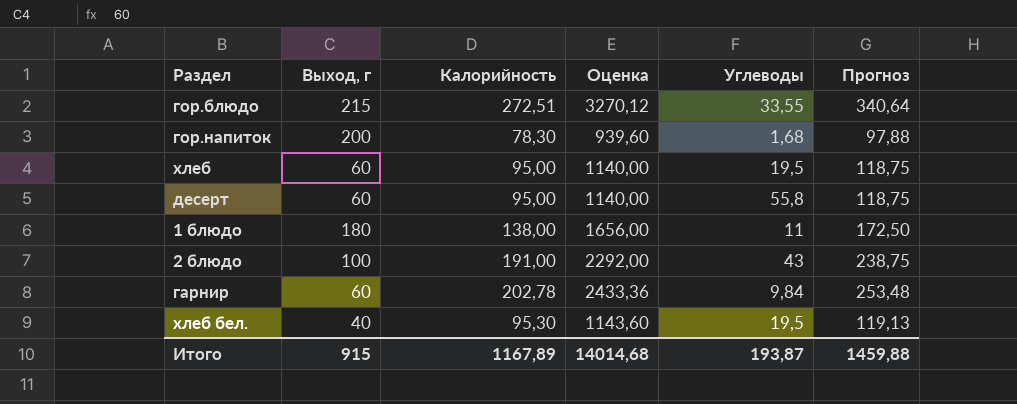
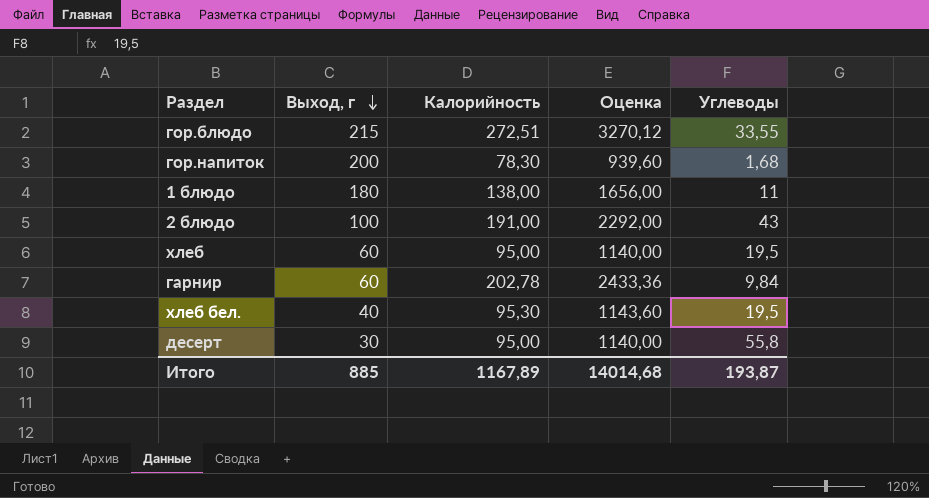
row order: none -> Выход, г descending
column Прогноз | formula: [Калорийность] * 1,25 -> none
десерт | Выход, г: 60 -> 30
Итого | Выход, г: 915 -> 885

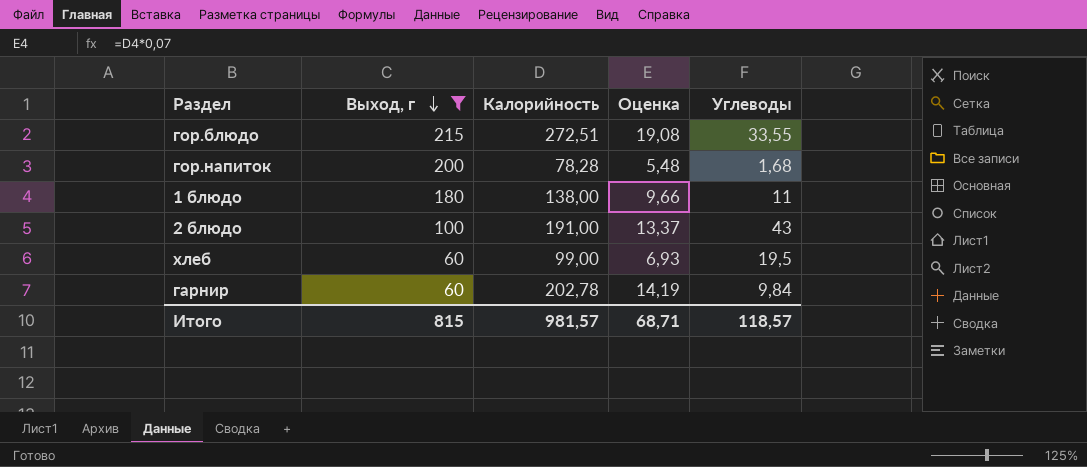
filter: none -> Выход, г >= 60
column Оценка | formula: [Калорийность] * 12 -> [Калорийность] * 0,07
гор.напиток | Калорийность: 78,30 -> 78,28
хлеб | Калорийность: 95,00 -> 99,00
Итого | Выход, г: 885 -> 815
Итого | Калорийность: 1167,89 -> 981,57
Итого | Оценка: 14014,68 -> 68,71
Итого | Углеводы: 193,87 -> 118,57

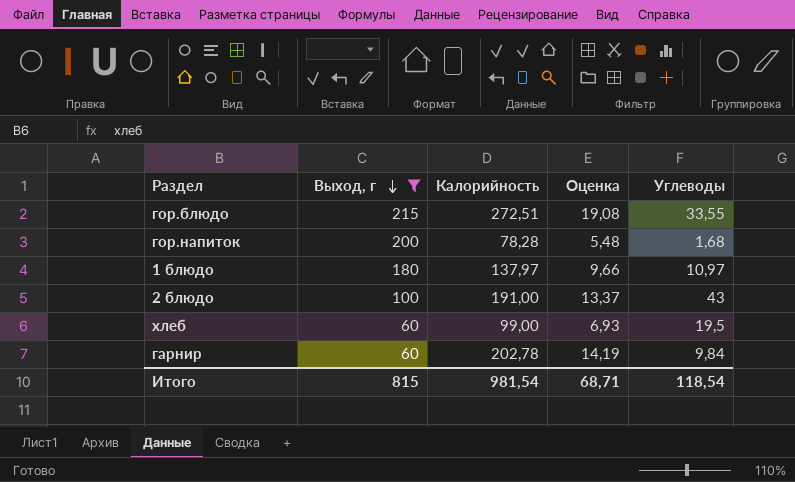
1 блюдо | Калорийность: 138,00 -> 137,97
1 блюдо | Углеводы: 11 -> 10,97
Итого | Калорийность: 981,57 -> 981,54
Итого | Углеводы: 118,57 -> 118,54

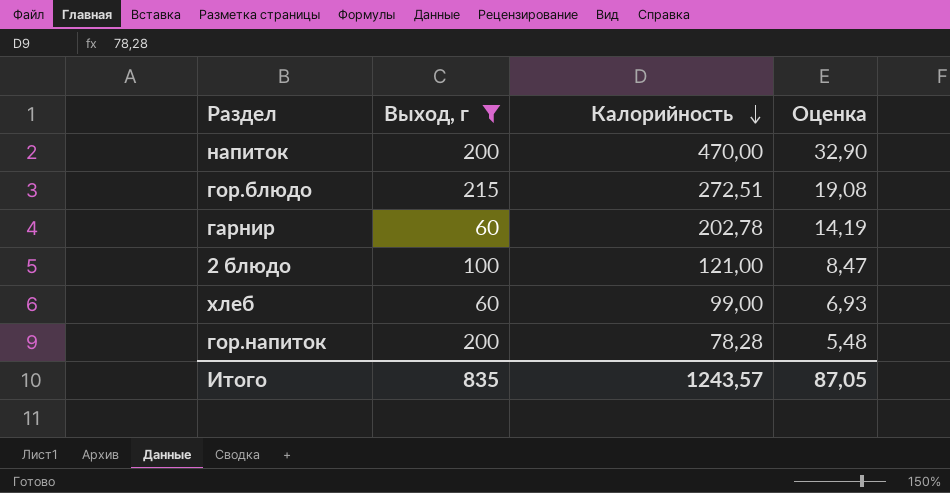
row order: Выход, г descending -> Калорийность descending
column Углеводы | position: 5 -> none
row 1 блюдо: 180 | 137,97 | 9,66 | 10,97 -> none
row напиток: none -> 200 | 470,00 | 32,90
2 блюдо | Калорийность: 191,00 -> 121,00
2 блюдо | Оценка: 13,37 -> 8,47
Итого | Выход, г: 815 -> 835
Итого | Калорийность: 981,54 -> 1243,57
Итого | Оценка: 68,71 -> 87,05

